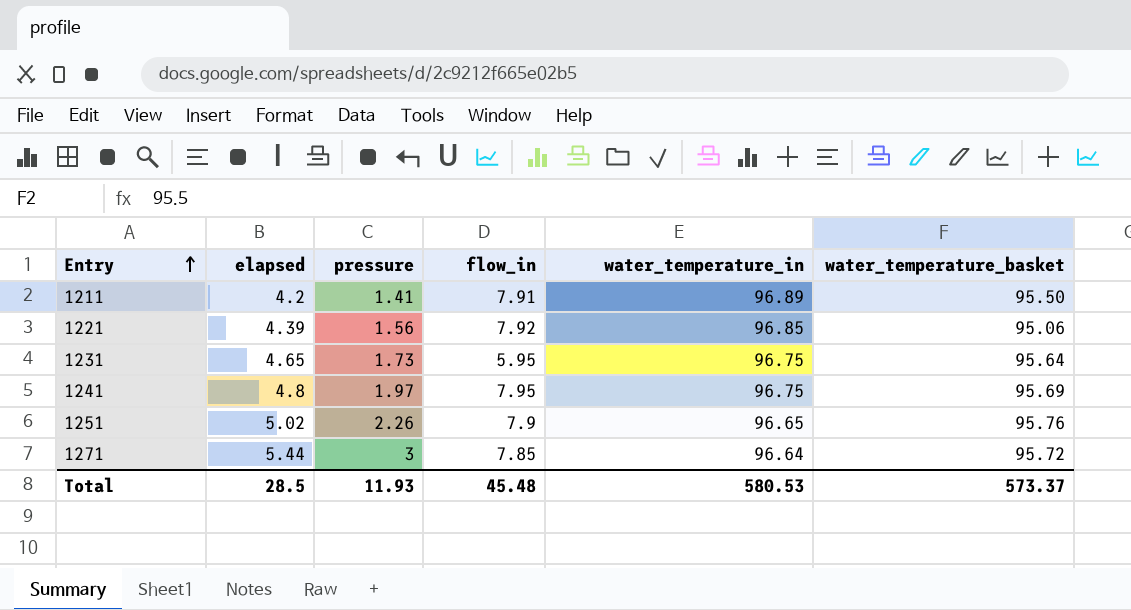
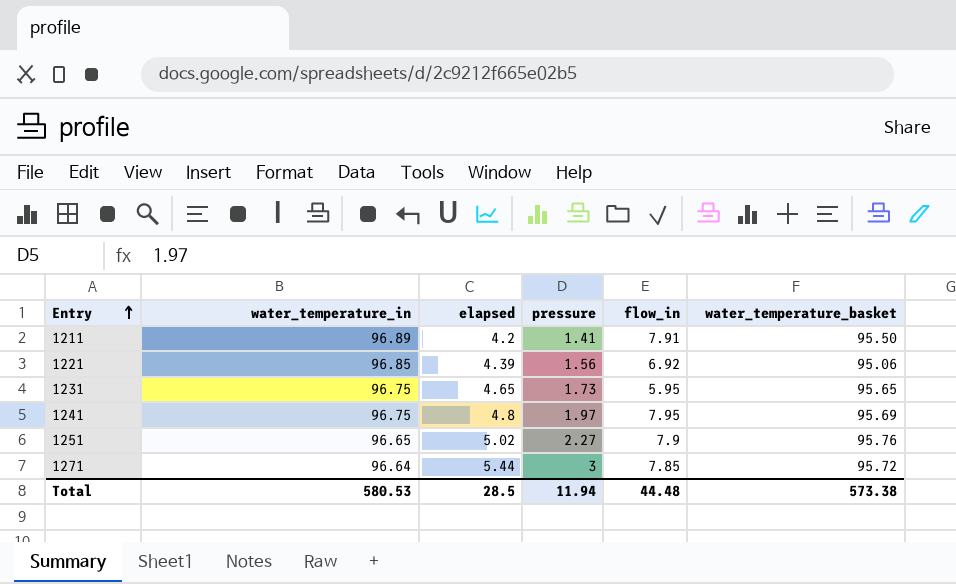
column water_temperature_in | position: 5 -> 2
1221 | flow_in: 7.92 -> 6.92
1231 | water_temperature_basket: 95.64 -> 95.65
1251 | pressure: 2.26 -> 2.27
Total | pressure: 11.93 -> 11.94
Total | flow_in: 45.48 -> 44.48
Total | water_temperature_basket: 573.37 -> 573.38

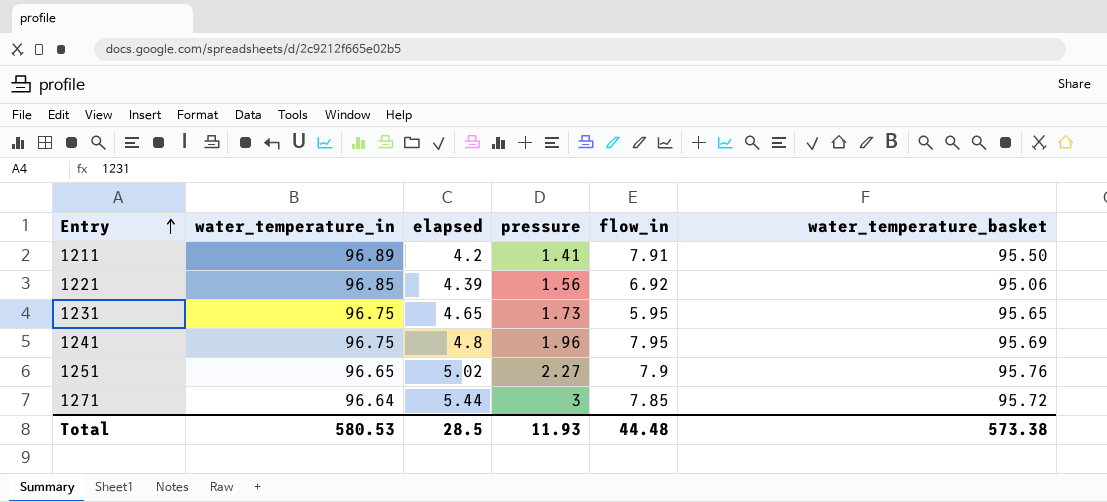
1241 | pressure: 1.97 -> 1.96
Total | pressure: 11.94 -> 11.93

